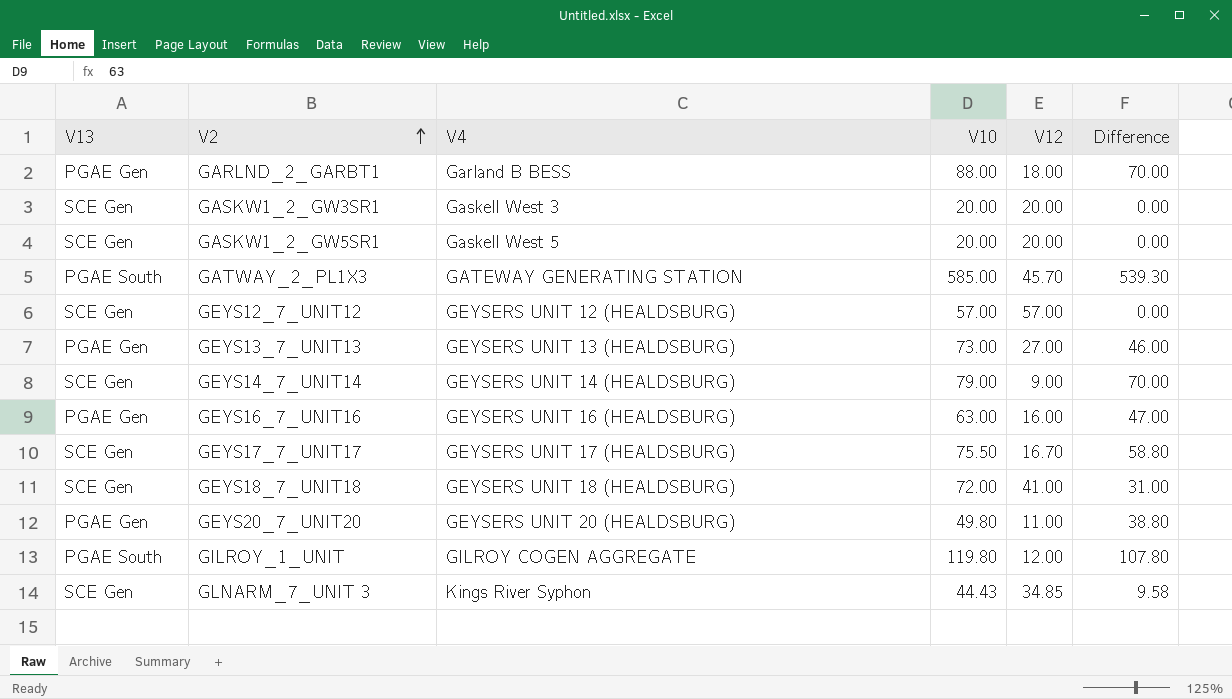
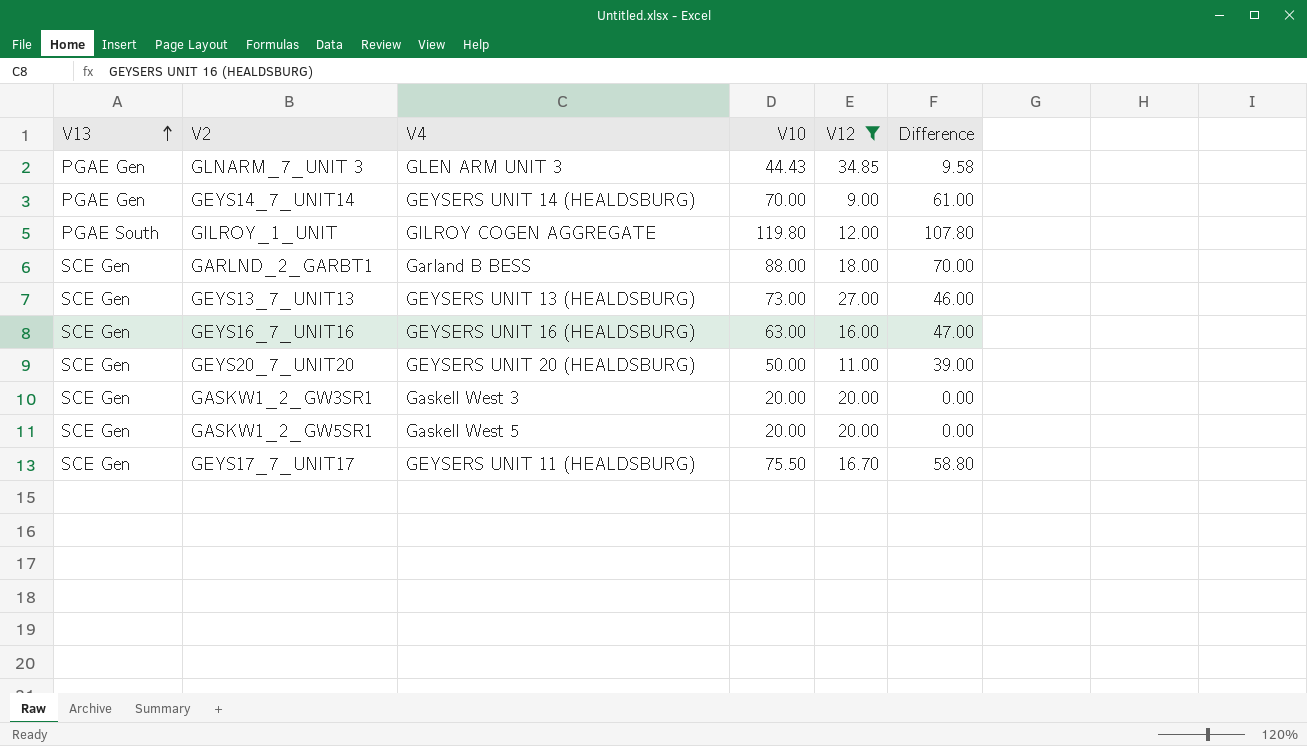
filter: none -> V12 <= 34.85
row order: V2 ascending -> V13 ascending
GLNARM_7_UNIT 3 | V13: SCE Gen -> PGAE Gen
GLNARM_7_UNIT 3 | V4: Kings River Syphon -> GLEN ARM UNIT 3
GEYS14_7_UNIT14 | V13: SCE Gen -> PGAE Gen
GEYS14_7_UNIT14 | V10: 79.00 -> 70.00
GEYS14_7_UNIT14 | Difference: 70.00 -> 61.00
GARLND_2_GARBT1 | V13: PGAE Gen -> SCE Gen
GEYS13_7_UNIT13 | V13: PGAE Gen -> SCE Gen
GEYS16_7_UNIT16 | V13: PGAE Gen -> SCE Gen
GEYS20_7_UNIT20 | V13: PGAE Gen -> SCE Gen
GEYS20_7_UNIT20 | V10: 49.80 -> 50.00
GEYS20_7_UNIT20 | Difference: 38.80 -> 39.00
GEYS17_7_UNIT17 | V4: GEYSERS UNIT 17 (HEALDSBURG) -> GEYSERS UNIT 11 (HEALDSBURG)

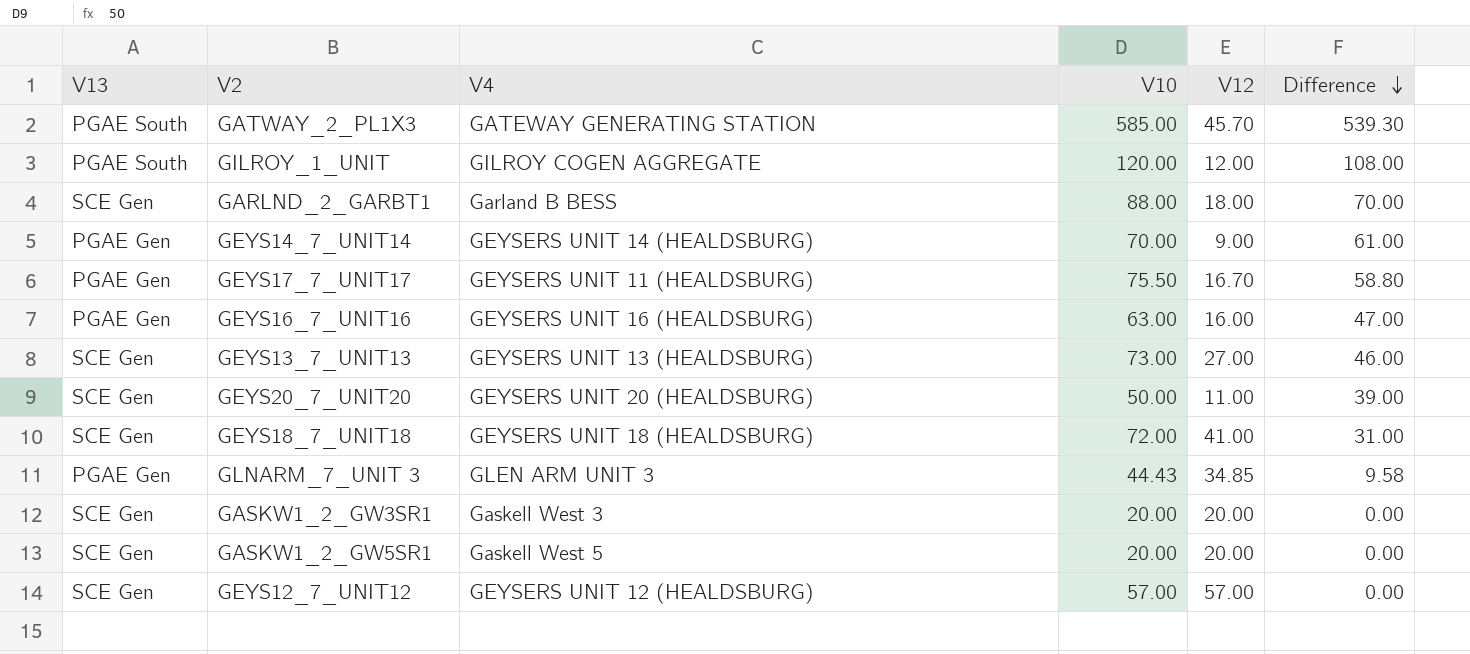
filter: V12 <= 34.85 -> none
row order: V13 ascending -> Difference descending
GILROY_1_UNIT | V10: 119.80 -> 120.00
GILROY_1_UNIT | Difference: 107.80 -> 108.00
GEYS17_7_UNIT17 | V13: SCE Gen -> PGAE Gen
GEYS16_7_UNIT16 | V13: SCE Gen -> PGAE Gen

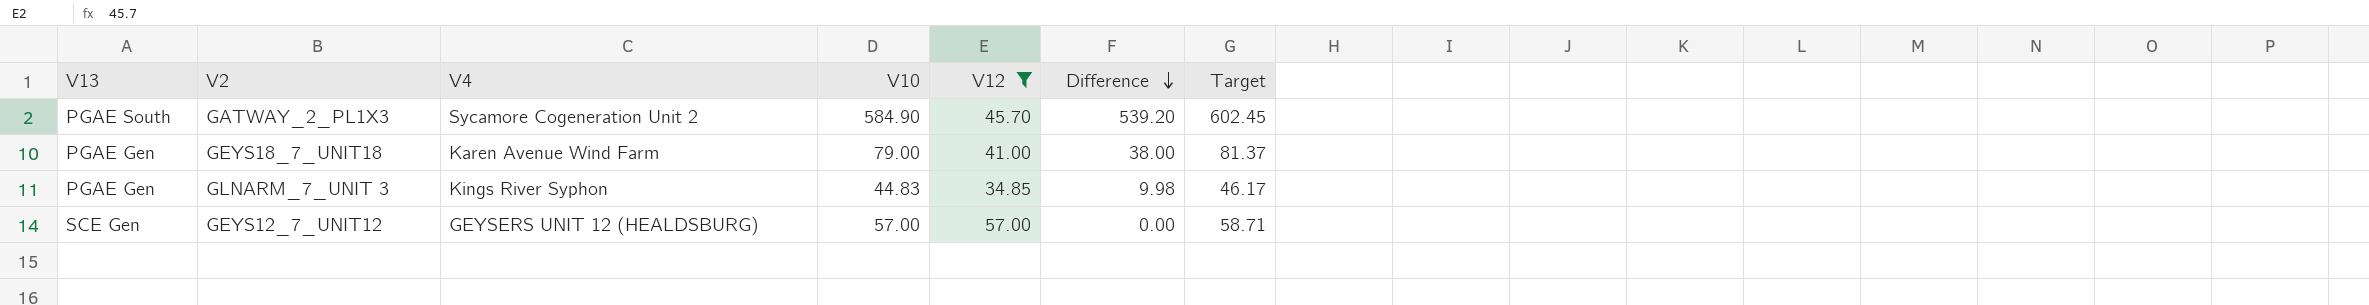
filter: none -> V12 >= 34.85
column Target | formula: none -> [V10] * 1.03
GATWAY_2_PL1X3 | V4: GATEWAY GENERATING STATION -> Sycamore Cogeneration Unit 2
GATWAY_2_PL1X3 | V10: 585.00 -> 584.90
GATWAY_2_PL1X3 | Difference: 539.30 -> 539.20
GEYS18_7_UNIT18 | V13: SCE Gen -> PGAE Gen
GEYS18_7_UNIT18 | V4: GEYSERS UNIT 18 (HEALDSBURG) -> Karen Avenue Wind Farm
GEYS18_7_UNIT18 | V10: 72.00 -> 79.00
GEYS18_7_UNIT18 | Difference: 31.00 -> 38.00
GLNARM_7_UNIT 3 | V4: GLEN ARM UNIT 3 -> Kings River Syphon
GLNARM_7_UNIT 3 | V10: 44.43 -> 44.83
GLNARM_7_UNIT 3 | Difference: 9.58 -> 9.98

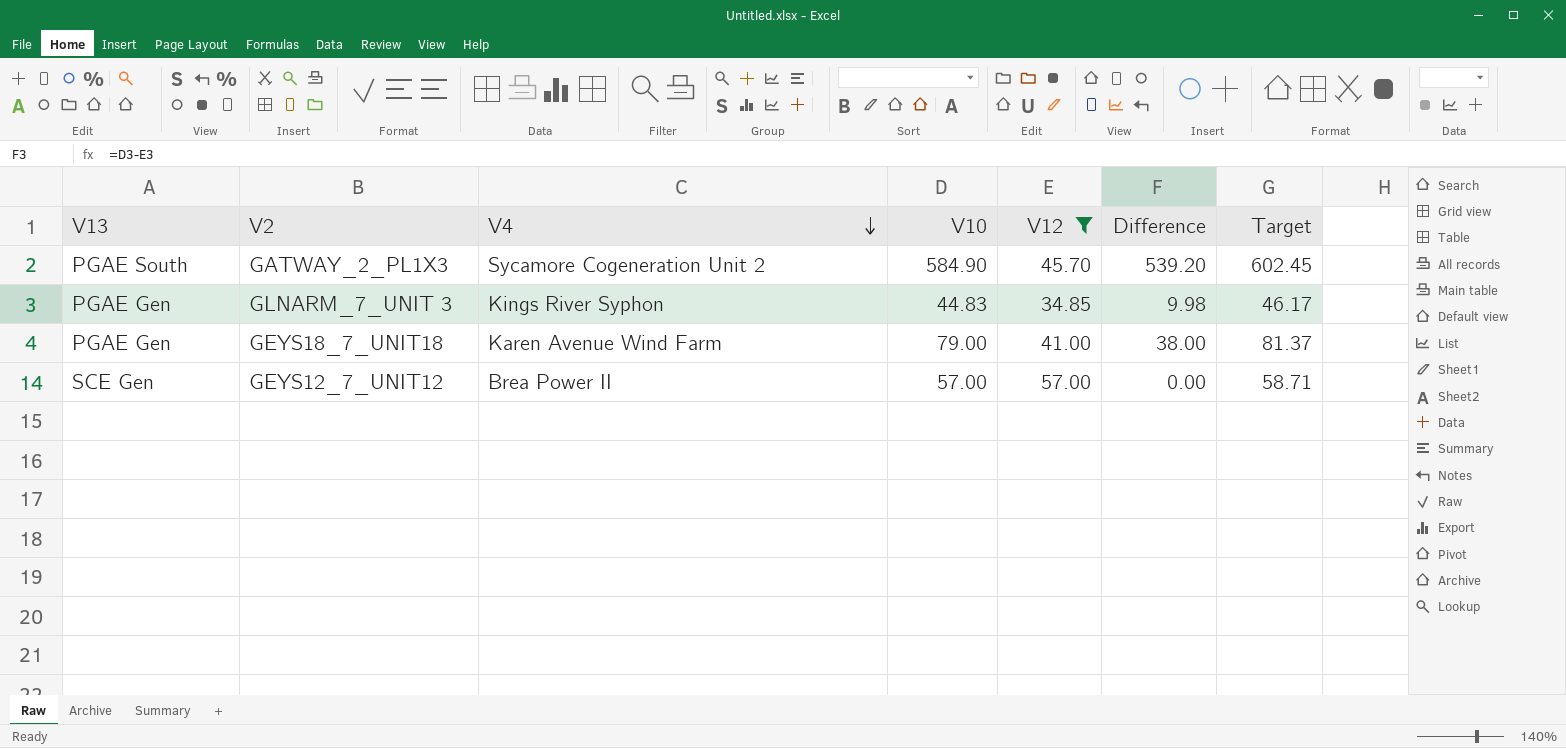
row order: Difference descending -> V4 descending
GEYS12_7_UNIT12 | V4: GEYSERS UNIT 12 (HEALDSBURG) -> Brea Power II

